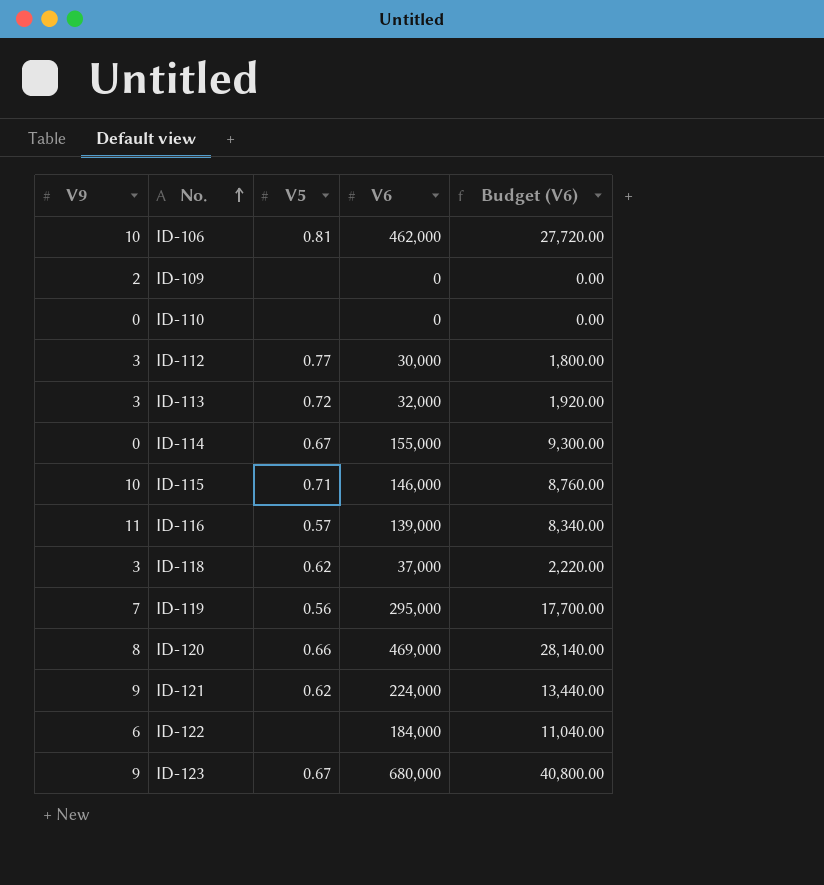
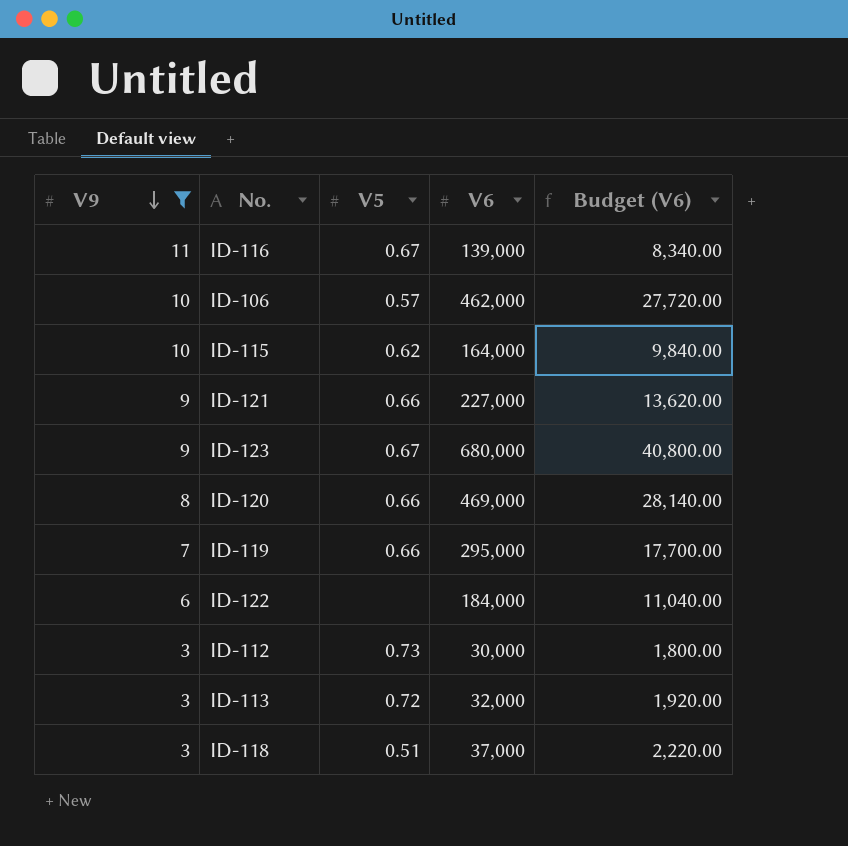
filter: none -> V9 >= 3
row order: No. ascending -> V9 descending
ID-116 | V5: 0.57 -> 0.67
ID-106 | V5: 0.81 -> 0.57
ID-115 | V5: 0.71 -> 0.62
ID-115 | V6: 146,000 -> 164,000
ID-115 | Budget (V6): 8,760.00 -> 9,840.00
ID-121 | V5: 0.62 -> 0.66
ID-121 | V6: 224,000 -> 227,000
ID-121 | Budget (V6): 13,440.00 -> 13,620.00
ID-119 | V5: 0.56 -> 0.66
ID-112 | V5: 0.77 -> 0.73
ID-118 | V5: 0.62 -> 0.51

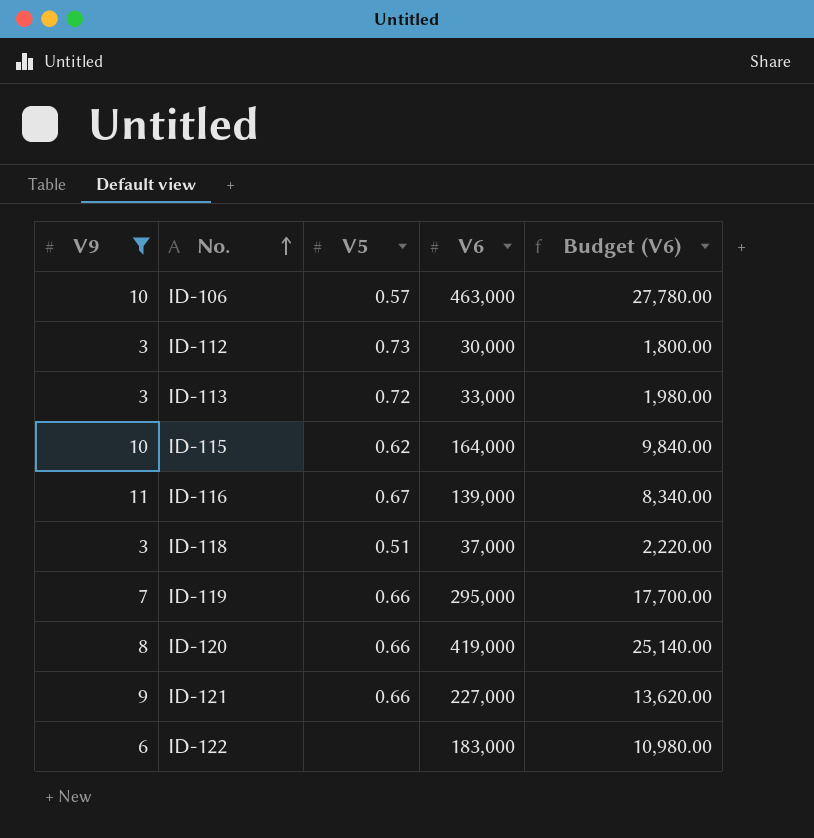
row order: V9 descending -> No. ascending
row ID-123: 9 | 0.67 | 680,000 | 40,800.00 -> none
ID-106 | V6: 462,000 -> 463,000
ID-106 | Budget (V6): 27,720.00 -> 27,780.00
ID-113 | V6: 32,000 -> 33,000
ID-113 | Budget (V6): 1,920.00 -> 1,980.00
ID-120 | V6: 469,000 -> 419,000
ID-120 | Budget (V6): 28,140.00 -> 25,140.00
ID-122 | V6: 184,000 -> 183,000
ID-122 | Budget (V6): 11,040.00 -> 10,980.00

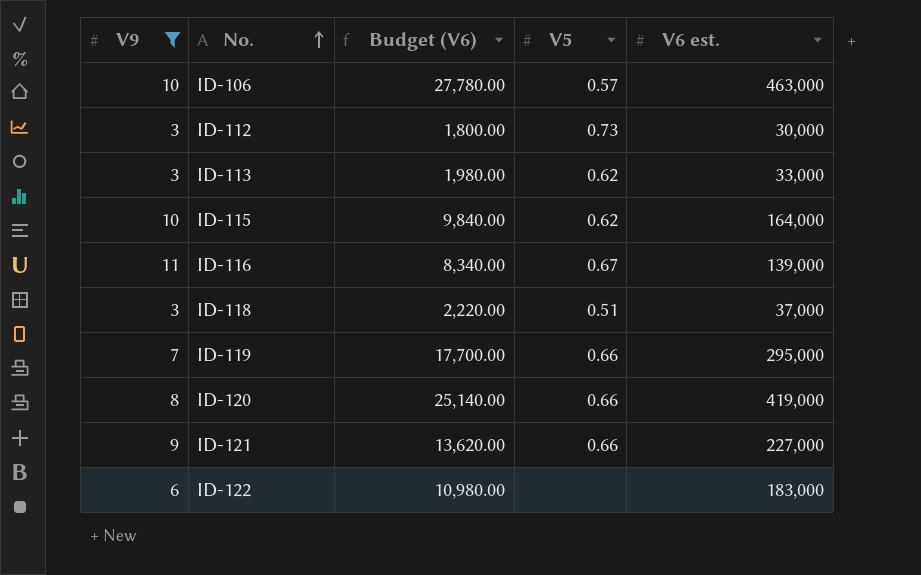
column Budget (V6) | position: 5 -> 3
column name: V6 -> V6 est.
ID-113 | V5: 0.72 -> 0.62

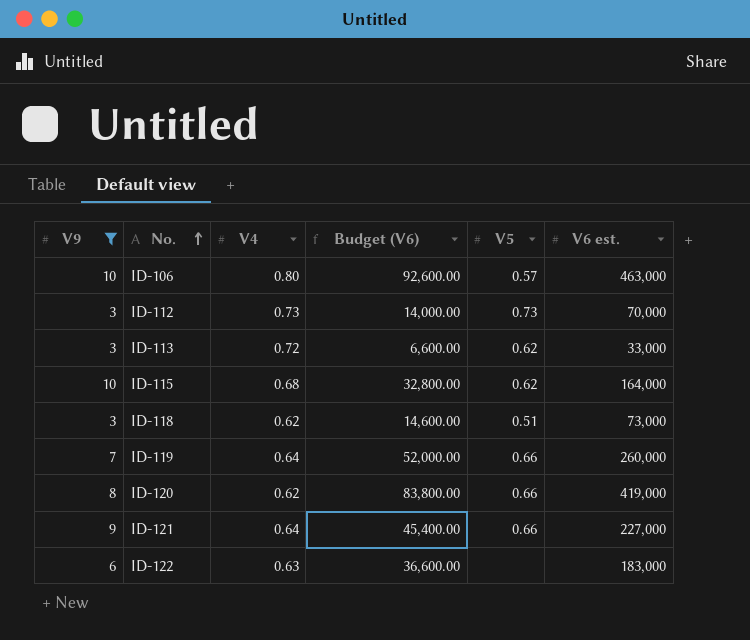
column V4 | position: none -> 3
column Budget (V6) | formula: [V6 est.] * 0.06 -> [V6 est.] * 0.2
row ID-116: 11 | 8,340.00 | 0.67 | 139,000 -> none
ID-112 | V6 est.: 30,000 -> 70,000
ID-118 | V6 est.: 37,000 -> 73,000
ID-119 | V6 est.: 295,000 -> 260,000

